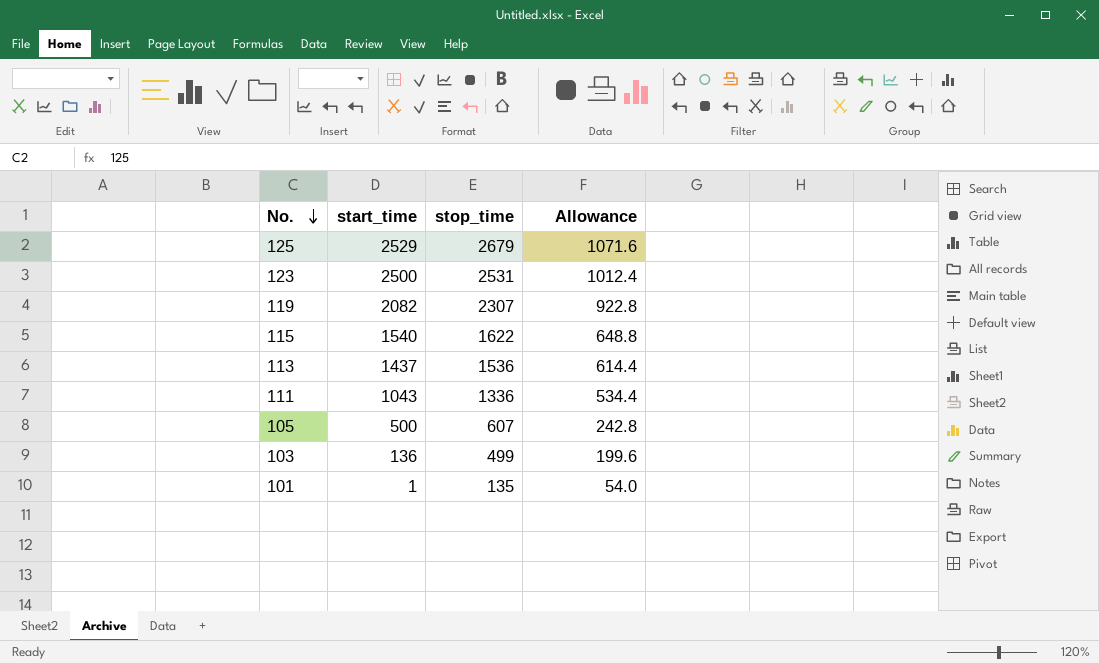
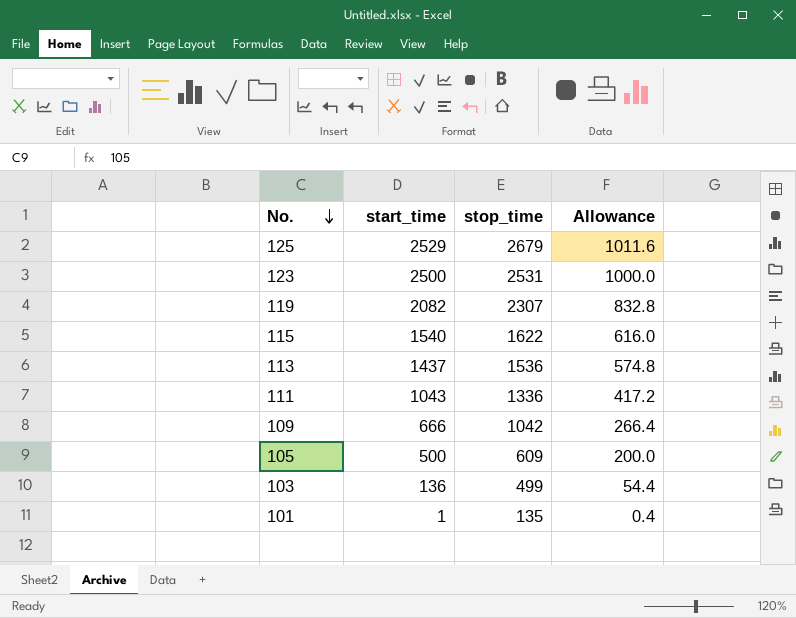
column Allowance | formula: [stop_time] * 0.4 -> [start_time] * 0.4
row 109: none -> 666 | 1042 | 266.4
105 | stop_time: 607 -> 609

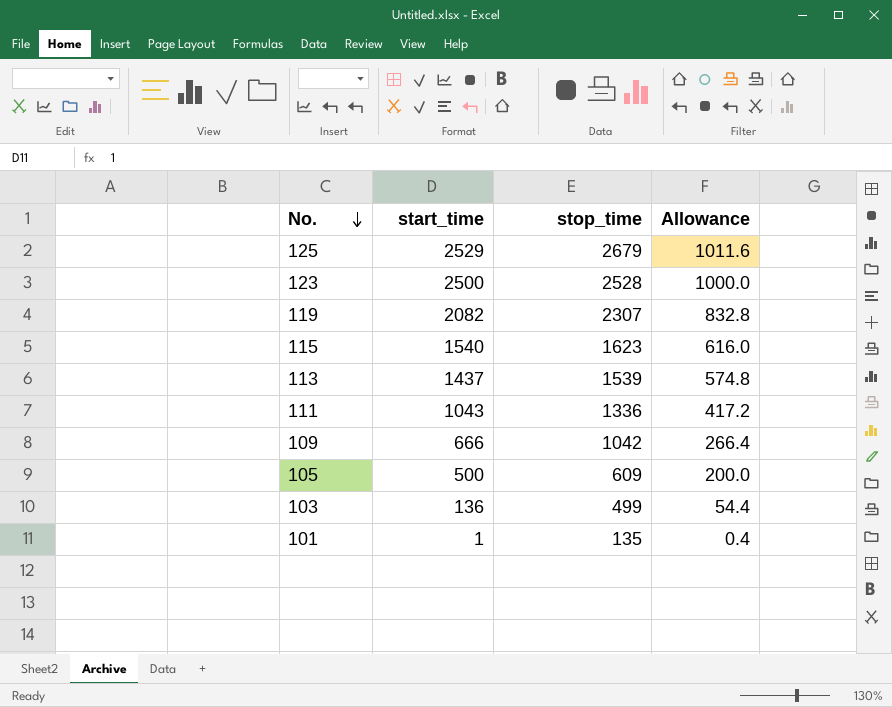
123 | stop_time: 2531 -> 2528
115 | stop_time: 1622 -> 1623
113 | stop_time: 1536 -> 1539

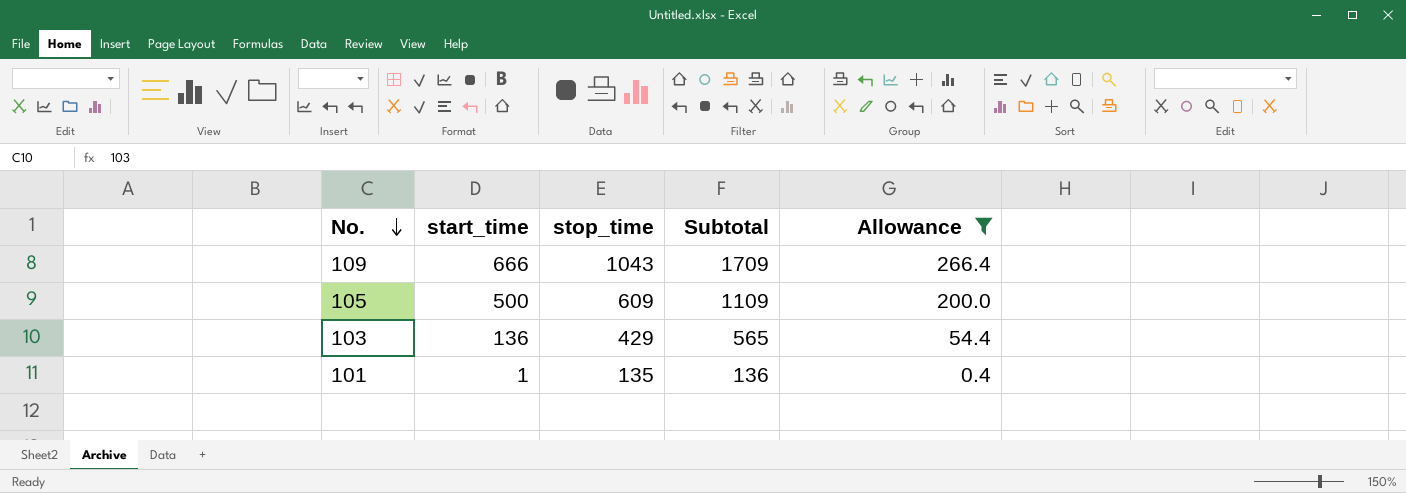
filter: none -> Allowance <= 266.4
column Subtotal | formula: none -> [start_time] + [stop_time]
109 | stop_time: 1042 -> 1043
103 | stop_time: 499 -> 429

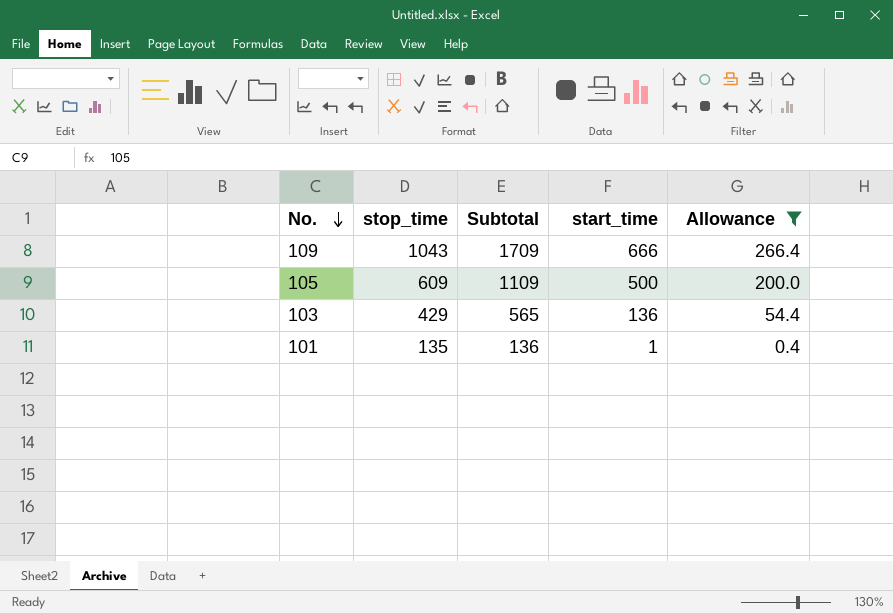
column start_time | position: 2 -> 4

